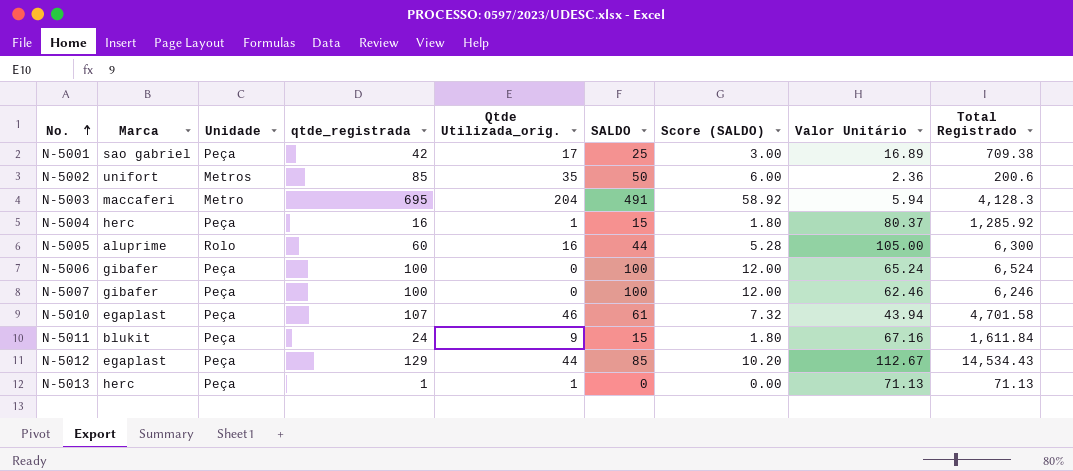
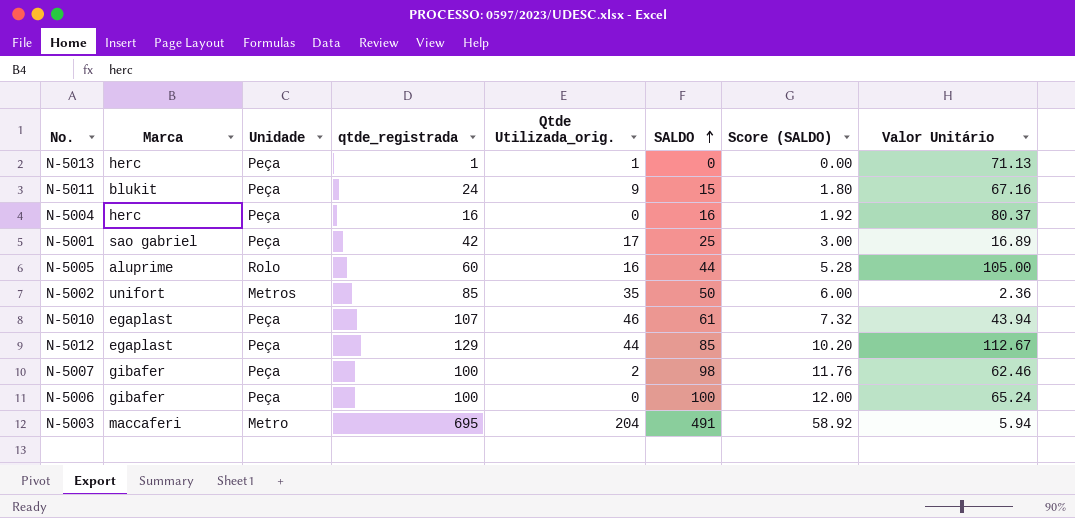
row order: No. ascending -> SALDO ascending
column Total Registrado | formula: [qtde_registrada] * [Valor Unitário] -> none
N-5004 | Qtde Utilizada_orig.: 1 -> 0
N-5004 | SALDO: 15 -> 16
N-5004 | Score (SALDO): 1.80 -> 1.92
N-5007 | Qtde Utilizada_orig.: 0 -> 2
N-5007 | SALDO: 100 -> 98
N-5007 | Score (SALDO): 12.00 -> 11.76

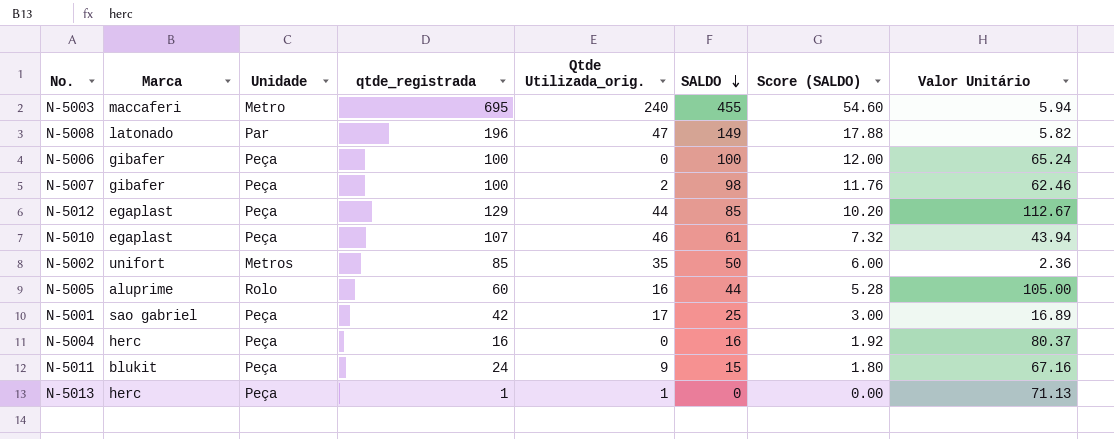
row order: SALDO ascending -> SALDO descending
N-5003 | Qtde Utilizada_orig.: 204 -> 240
N-5003 | SALDO: 491 -> 455
N-5003 | Score (SALDO): 58.92 -> 54.60
row N-5008: none -> latonado | Par | 196 | 47 | 149 | 17.88 | 5.82

